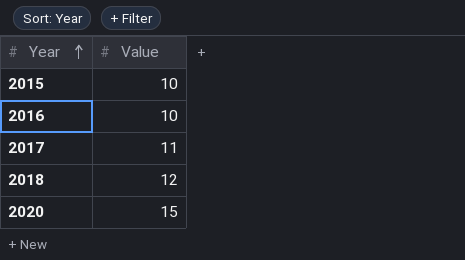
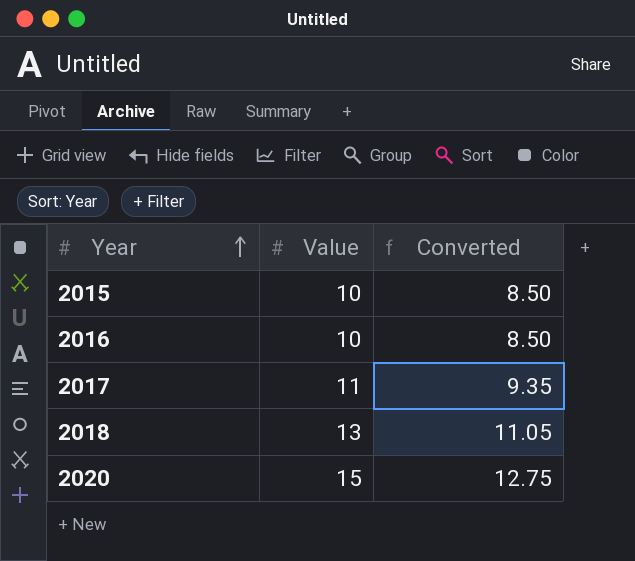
column Converted | formula: none -> [Value] * 0.85
2018 | Value: 12 -> 13

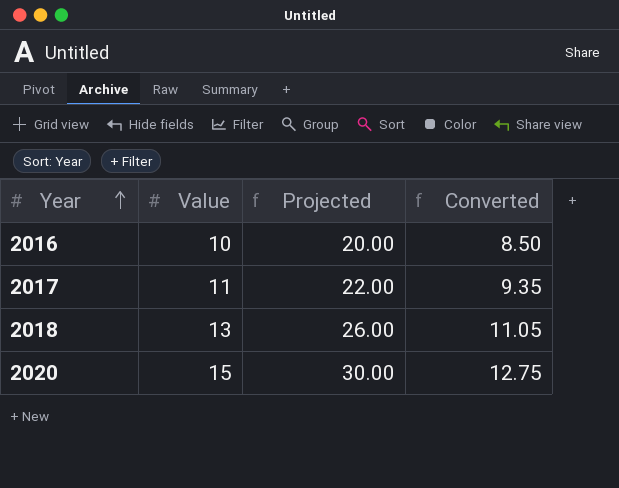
column Projected | formula: none -> [Value] * 2
row 2015: 10 | 8.50 -> none

